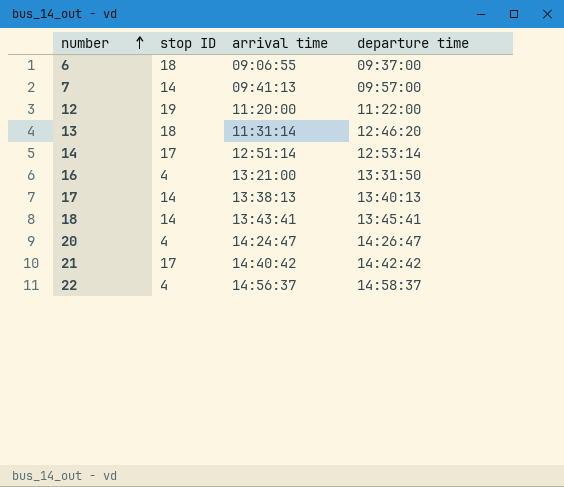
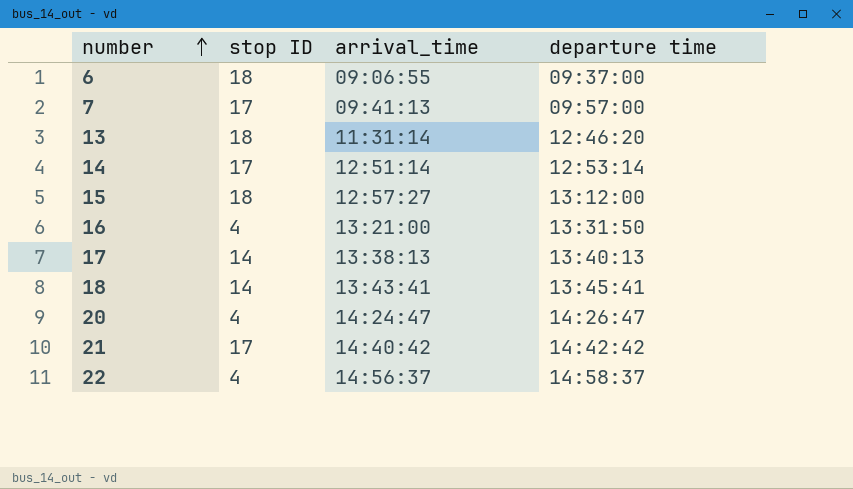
column name: arrival time -> arrival_time
row 12: 19 | 11:20:00 | 11:22:00 -> none
7 | stop ID: 14 -> 17
row 15: none -> 18 | 12:57:27 | 13:12:00

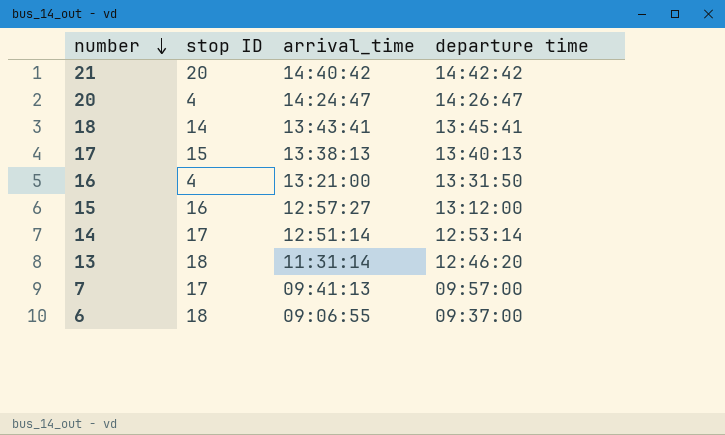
row order: number ascending -> number descending
row 22: 4 | 14:56:37 | 14:58:37 -> none
21 | stop ID: 17 -> 20
17 | stop ID: 14 -> 15
15 | stop ID: 18 -> 16

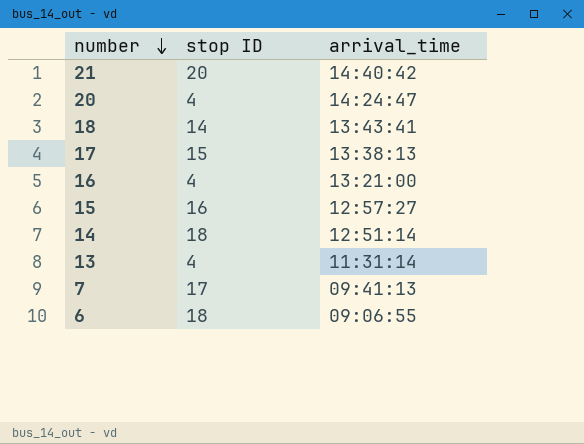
column departure time | position: 4 -> none
14 | stop ID: 17 -> 18
13 | stop ID: 18 -> 4

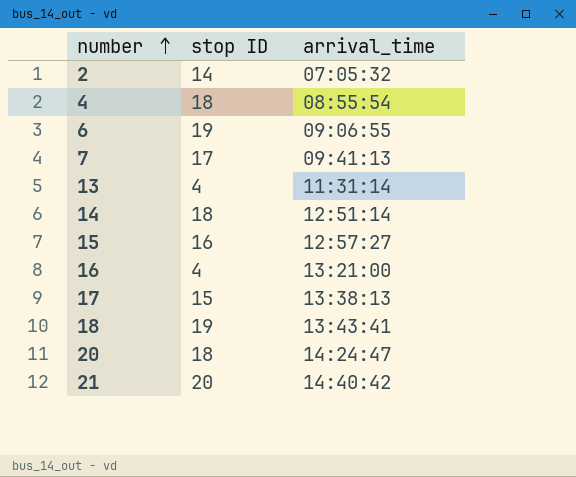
row order: number descending -> number ascending
row 2: none -> 14 | 07:05:32
row 4: none -> 18 | 08:55:54
6 | stop ID: 18 -> 19
18 | stop ID: 14 -> 19
20 | stop ID: 4 -> 18

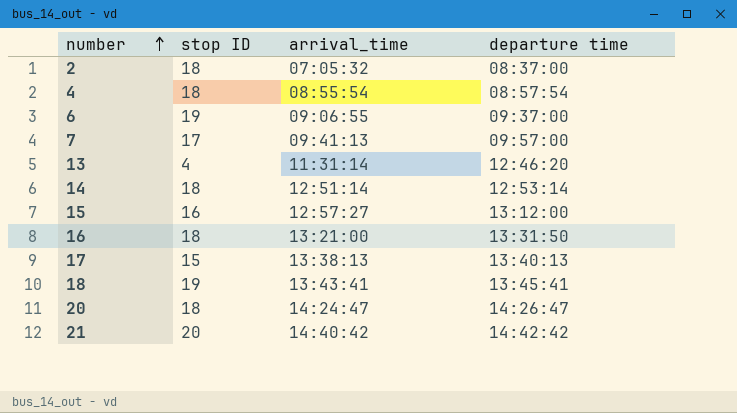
column departure time | position: none -> 4
2 | stop ID: 14 -> 18
16 | stop ID: 4 -> 18

